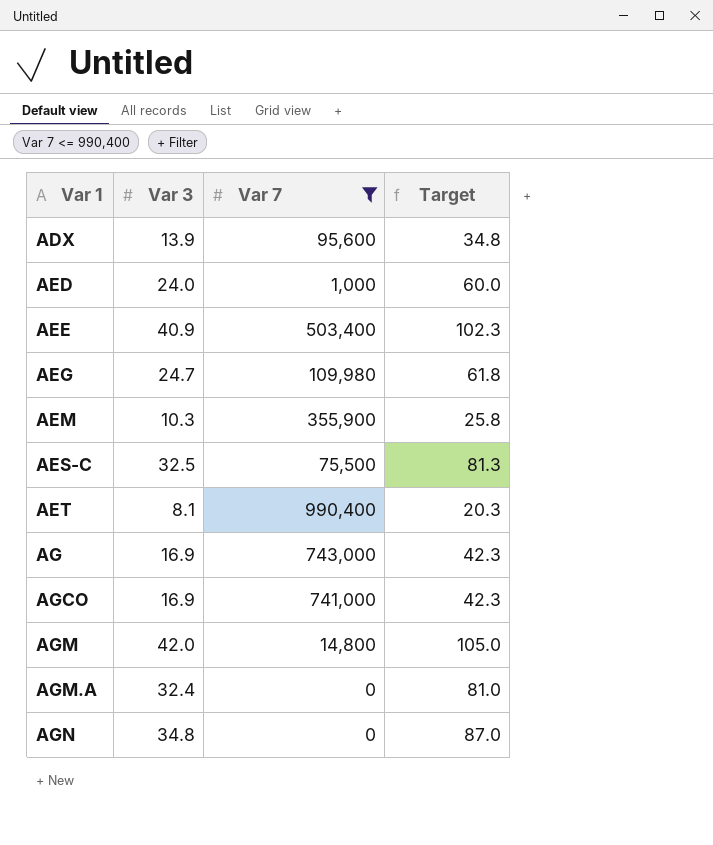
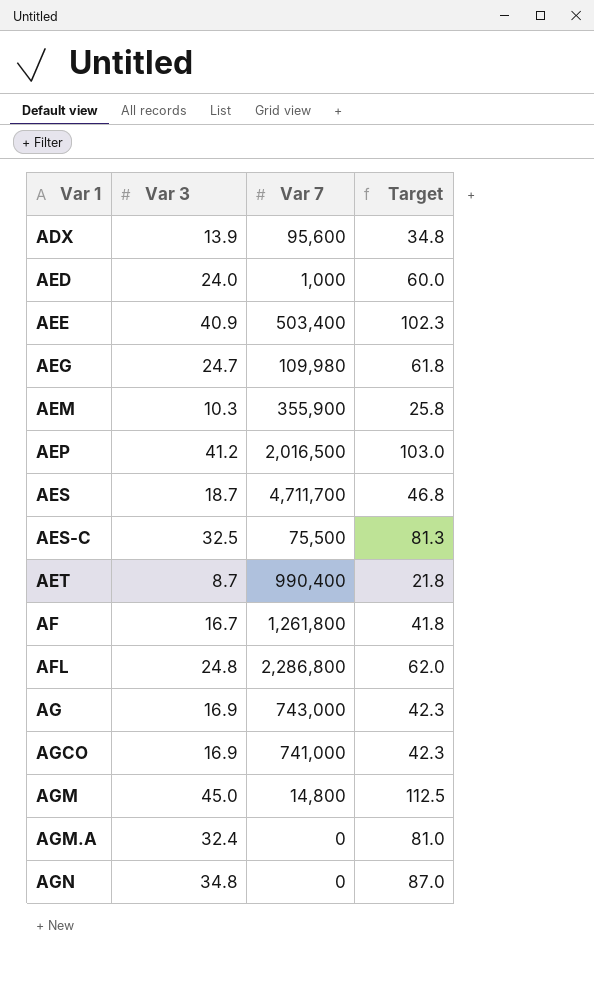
filter: Var 7 <= 990,400 -> none
AET | Var 3: 8.1 -> 8.7
AET | Target: 20.3 -> 21.8
AGM | Var 3: 42.0 -> 45.0
AGM | Target: 105.0 -> 112.5

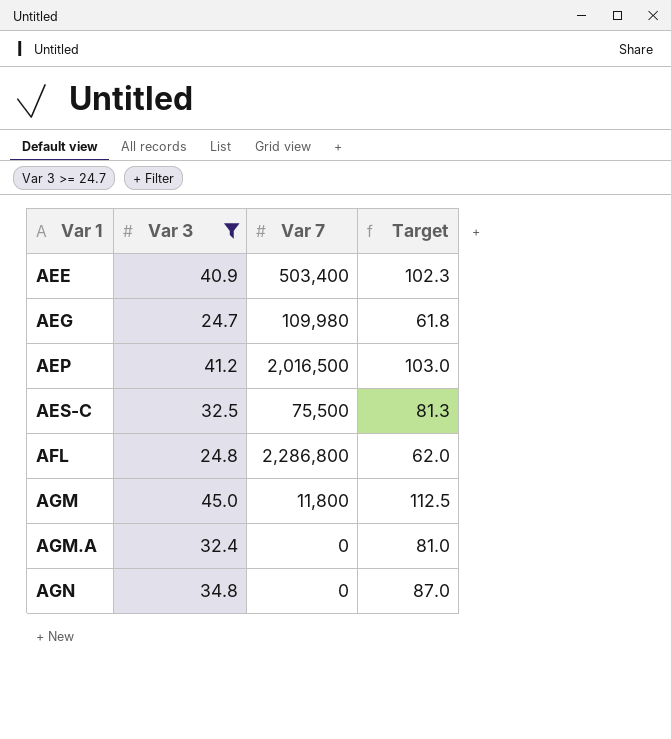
filter: none -> Var 3 >= 24.7
AGM | Var 7: 14,800 -> 11,800

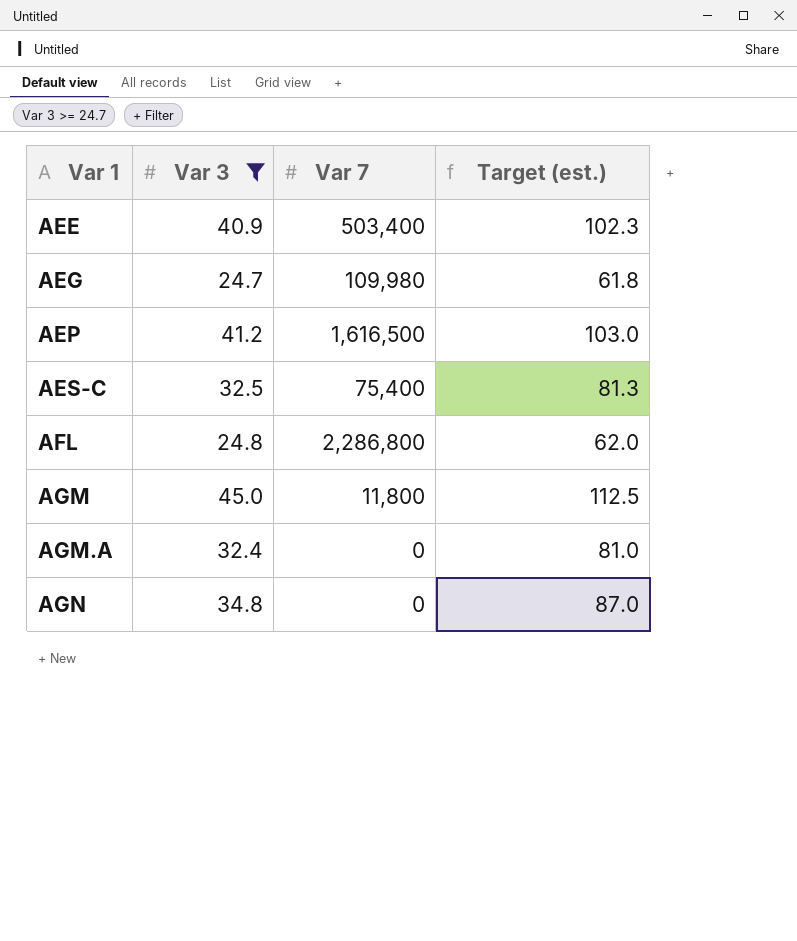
column name: Target -> Target (est.)
AEP | Var 7: 2,016,500 -> 1,616,500
AES-C | Var 7: 75,500 -> 75,400

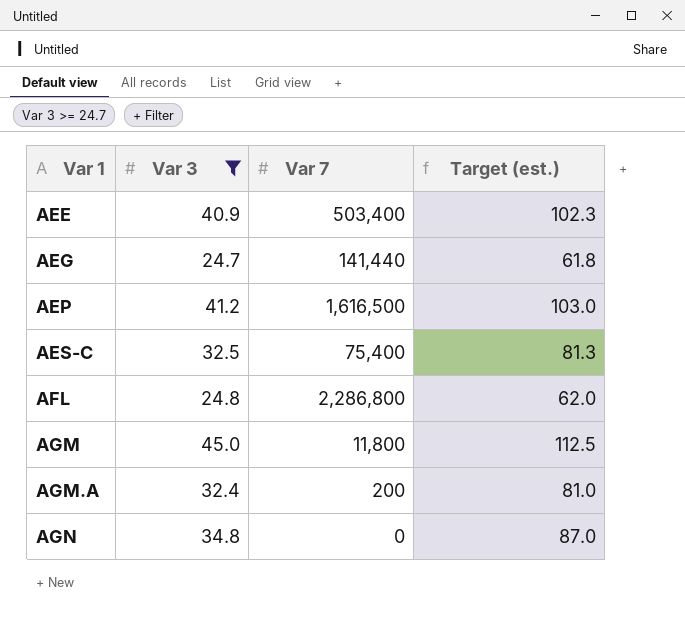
AEG | Var 7: 109,980 -> 141,440
AGM.A | Var 7: 0 -> 200

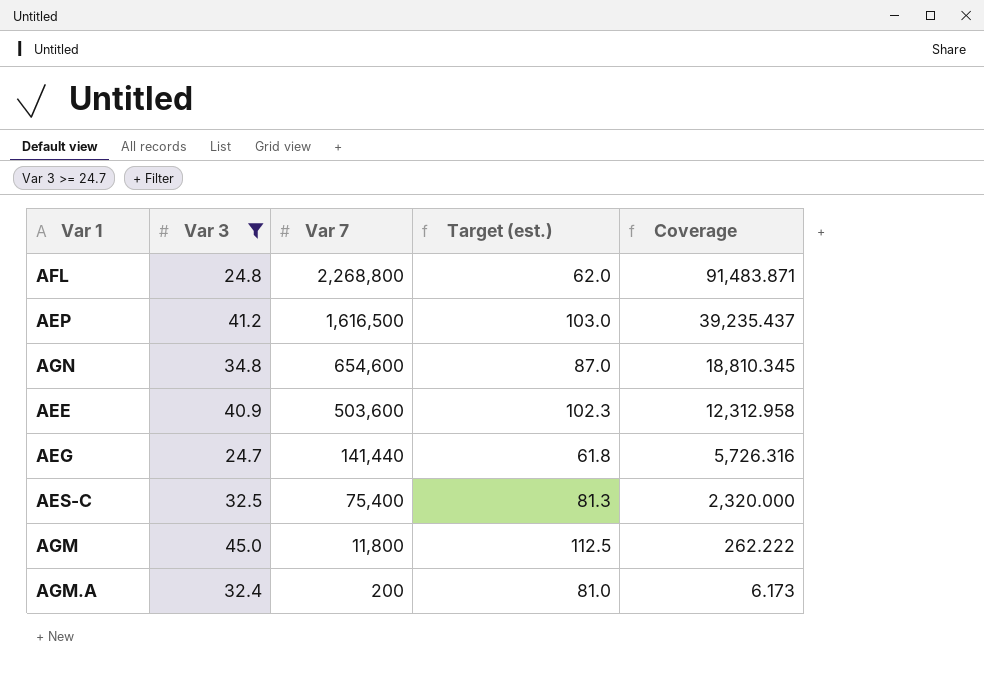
row order: Var 1 ascending -> Var 7 descending
column Coverage | formula: none -> [Var 7] / [Var 3]
AFL | Var 7: 2,286,800 -> 2,268,800
AGN | Var 7: 0 -> 654,600
AEE | Var 7: 503,400 -> 503,600

